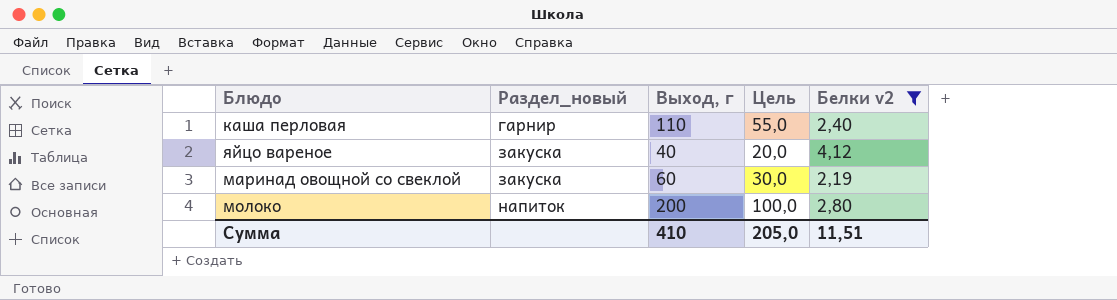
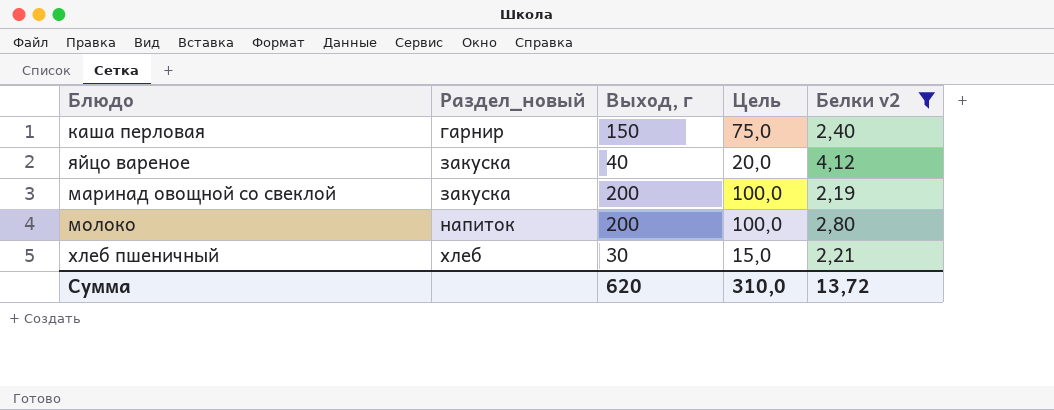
каша перловая | Выход, г: 110 -> 150
каша перловая | Цель: 55,0 -> 75,0
маринад овощной со свеклой | Выход, г: 60 -> 200
маринад овощной со свеклой | Цель: 30,0 -> 100,0
row хлеб пшеничный: none -> хлеб | 30 | 15,0 | 2,21
Сумма | Выход, г: 410 -> 620
Сумма | Цель: 205,0 -> 310,0
Сумма | Белки v2: 11,51 -> 13,72

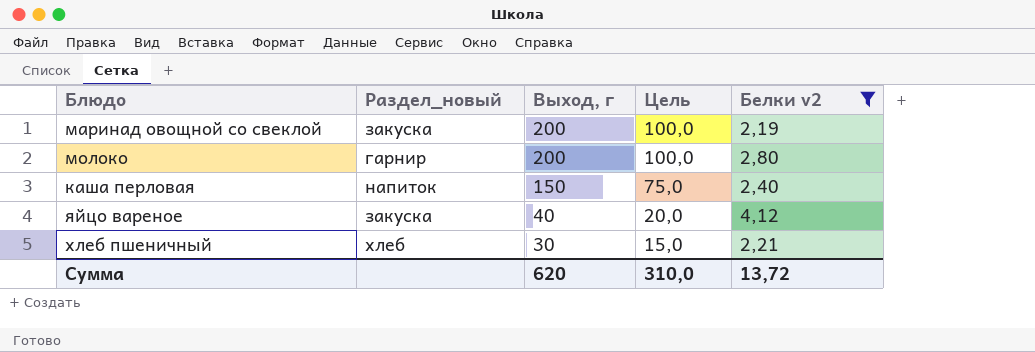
row order: Раздел_новый ascending -> Выход, г descending
молоко | Раздел_новый: напиток -> гарнир
каша перловая | Раздел_новый: гарнир -> напиток

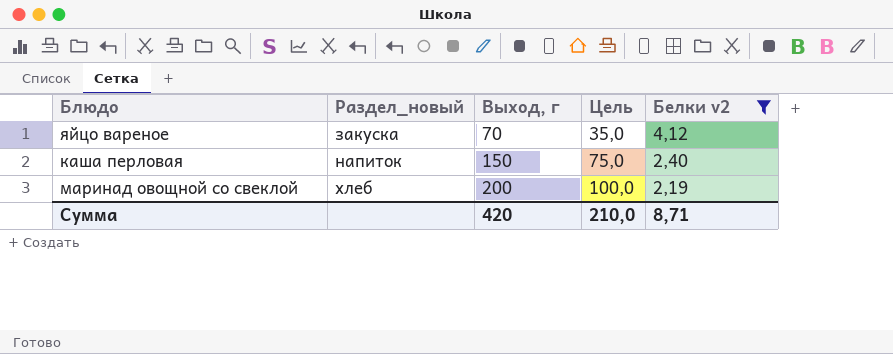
row order: Выход, г descending -> Раздел_новый ascending
row молоко: гарнир | 200 | 100,0 | 2,80 -> none
row хлеб пшеничный: хлеб | 30 | 15,0 | 2,21 -> none
яйцо вареное | Выход, г: 40 -> 70
яйцо вареное | Цель: 20,0 -> 35,0
маринад овощной со свеклой | Раздел_новый: закуска -> хлеб
Сумма | Выход, г: 620 -> 420
Сумма | Цель: 310,0 -> 210,0
Сумма | Белки v2: 13,72 -> 8,71

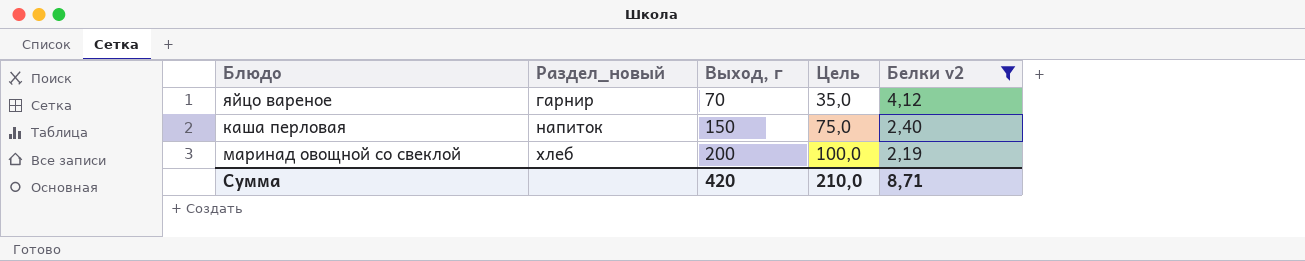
яйцо вареное | Раздел_новый: закуска -> гарнир

